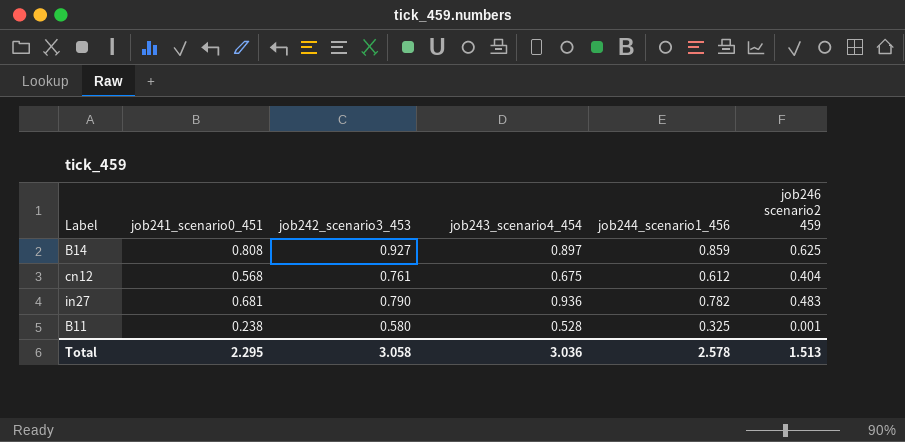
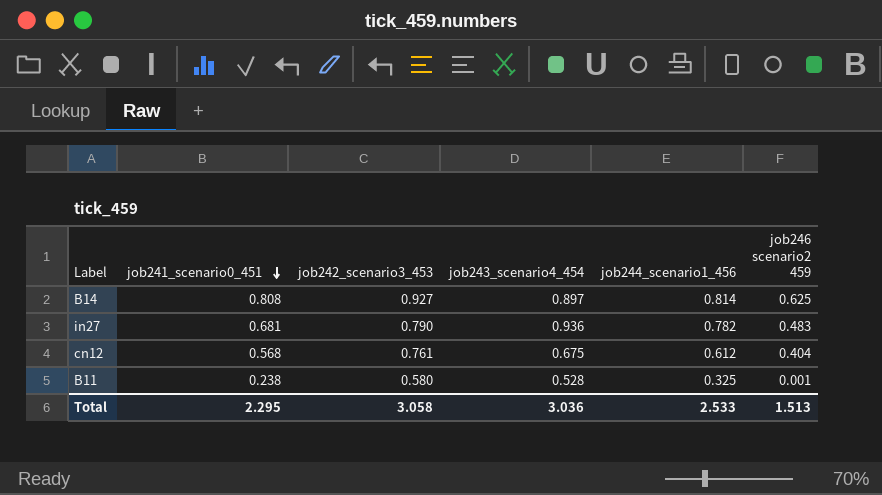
row order: none -> job241_scenario0_451 descending
B14 | job244_scenario1_456: 0.859 -> 0.814
Total | job244_scenario1_456: 2.578 -> 2.533

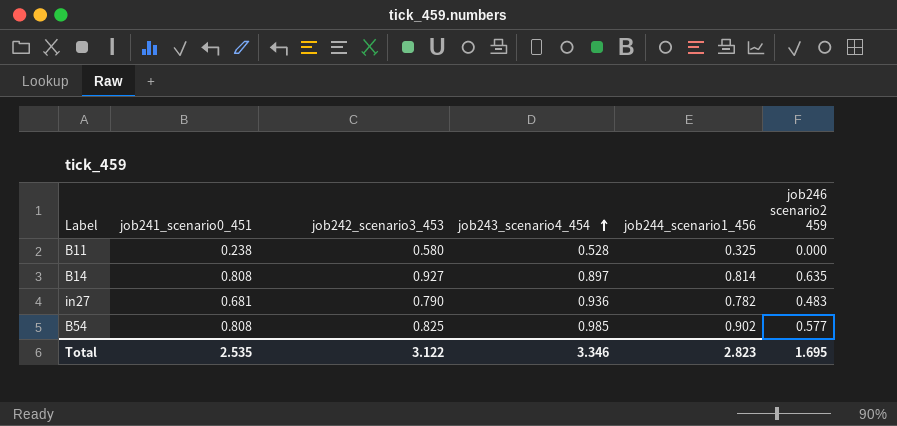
row order: job241_scenario0_451 descending -> job243_scenario4_454 ascending
row cn12: 0.568 | 0.761 | 0.675 | 0.612 | 0.404 -> none
B11 | job246 scenario2 459: 0.001 -> 0.000
B14 | job246 scenario2 459: 0.625 -> 0.635
row B54: none -> 0.808 | 0.825 | 0.985 | 0.902 | 0.577
Total | job241_scenario0_451: 2.295 -> 2.535
Total | job242_scenario3_453: 3.058 -> 3.122
Total | job243_scenario4_454: 3.036 -> 3.346
Total | job244_scenario1_456: 2.533 -> 2.823
Total | job246 scenario2 459: 1.513 -> 1.695

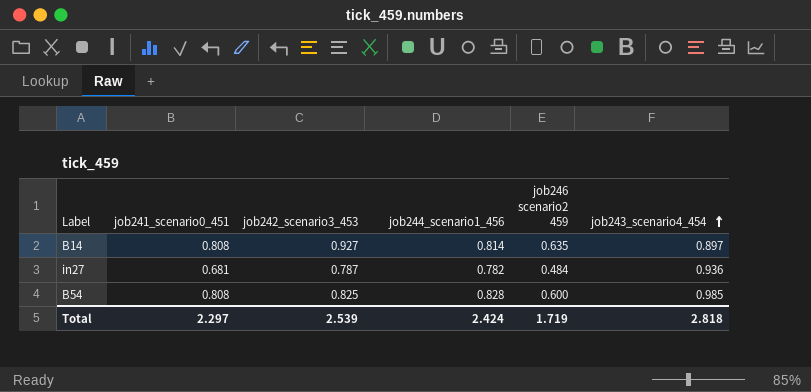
column job243_scenario4_454 | position: 4 -> 6
row B11: 0.238 | 0.580 | 0.528 | 0.325 | 0.000 -> none
in27 | job242_scenario3_453: 0.790 -> 0.787
in27 | job246 scenario2 459: 0.483 -> 0.484
B54 | job244_scenario1_456: 0.902 -> 0.828
B54 | job246 scenario2 459: 0.577 -> 0.600
Total | job241_scenario0_451: 2.535 -> 2.297
Total | job242_scenario3_453: 3.122 -> 2.539
Total | job244_scenario1_456: 2.823 -> 2.424
Total | job246 scenario2 459: 1.695 -> 1.719
Total | job243_scenario4_454: 3.346 -> 2.818

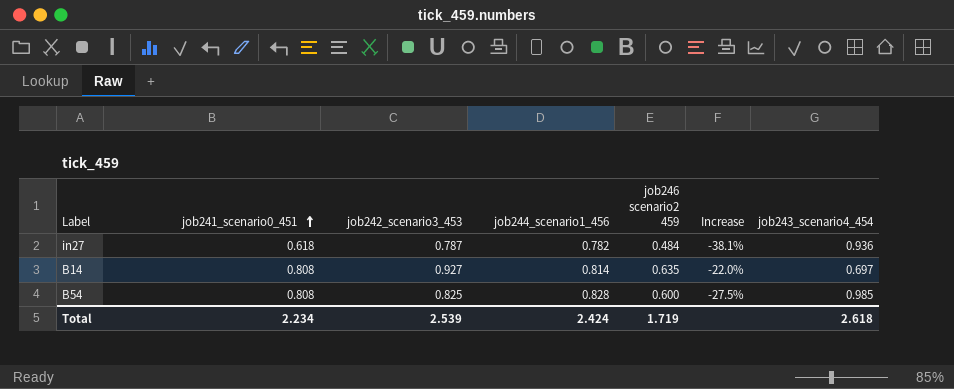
row order: job243_scenario4_454 ascending -> job241_scenario0_451 ascending
column Increase | formula: none -> ([job246 scenario2 459] - [job244_scenario1_456]) / [job244_scenario1_456]
in27 | job241_scenario0_451: 0.681 -> 0.618
B14 | job243_scenario4_454: 0.897 -> 0.697
Total | job241_scenario0_451: 2.297 -> 2.234
Total | job243_scenario4_454: 2.818 -> 2.618

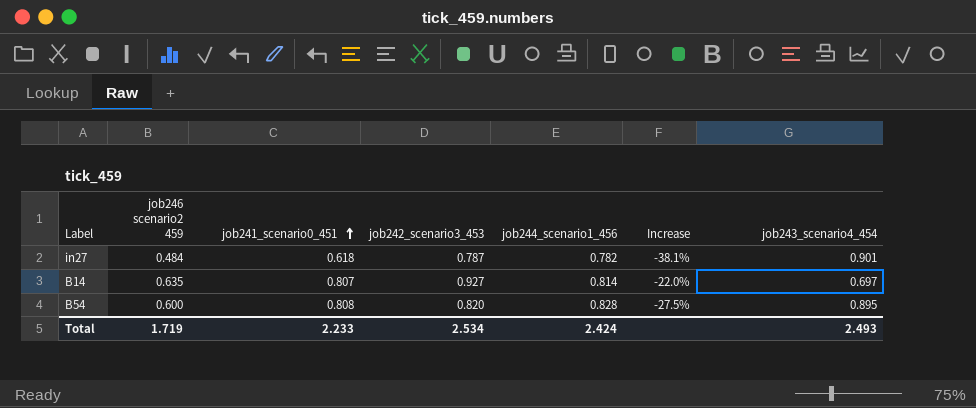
column job246 scenario2 459 | position: 5 -> 2
in27 | job243_scenario4_454: 0.936 -> 0.901
B14 | job241_scenario0_451: 0.808 -> 0.807
B54 | job242_scenario3_453: 0.825 -> 0.820
B54 | job243_scenario4_454: 0.985 -> 0.895
Total | job241_scenario0_451: 2.234 -> 2.233
Total | job242_scenario3_453: 2.539 -> 2.534
Total | job243_scenario4_454: 2.618 -> 2.493

